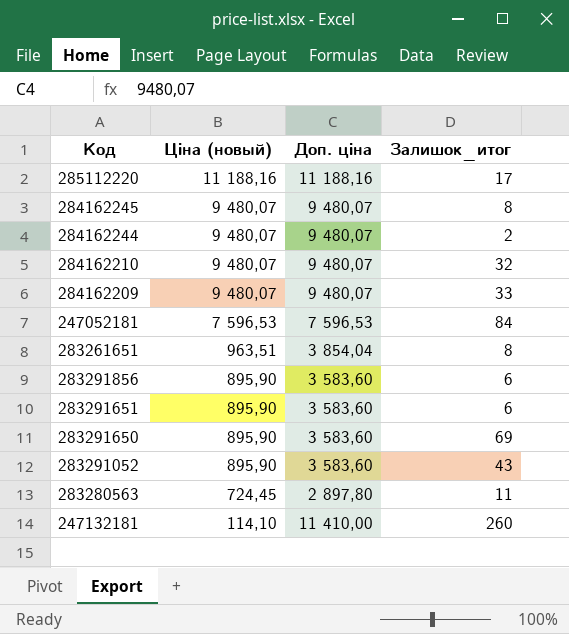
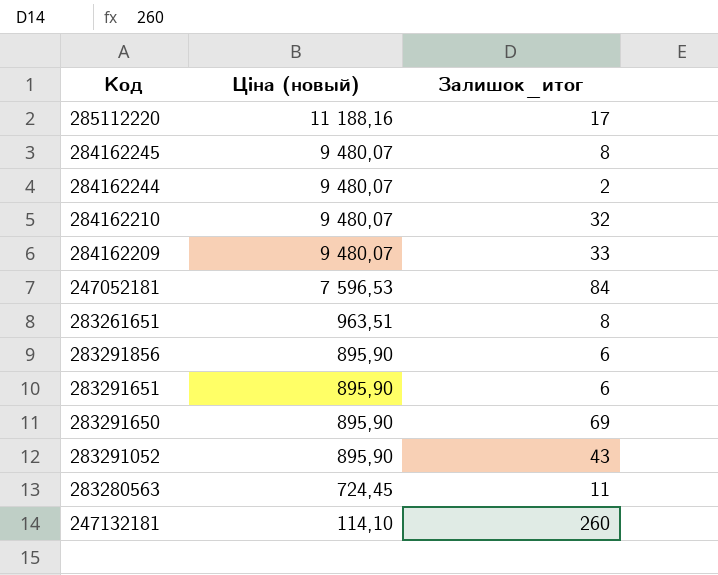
column Доп. ціна | position: 3 -> none

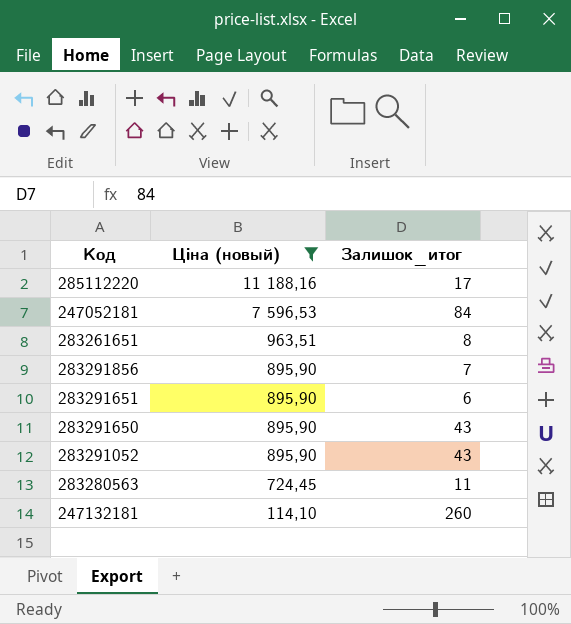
filter: none -> Ціна (новый) != 9 480,07
283291856 | Залишок_итог: 6 -> 7
283291650 | Залишок_итог: 69 -> 43

